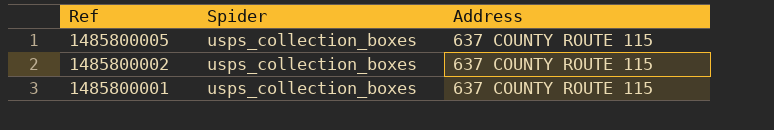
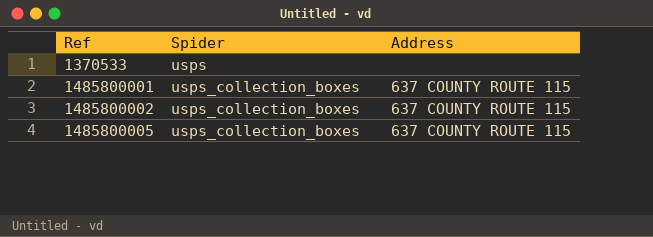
row order: Ref descending -> Ref ascending
row 1370533: none -> usps | none

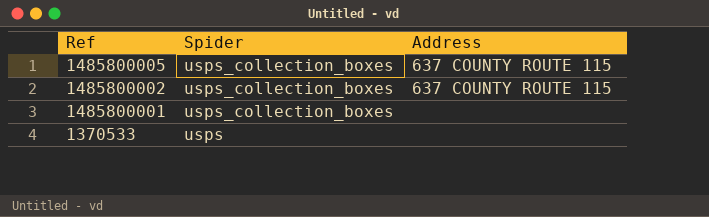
row order: Ref ascending -> Ref descending
1485800001 | Address: 637 COUNTY ROUTE 115 -> none

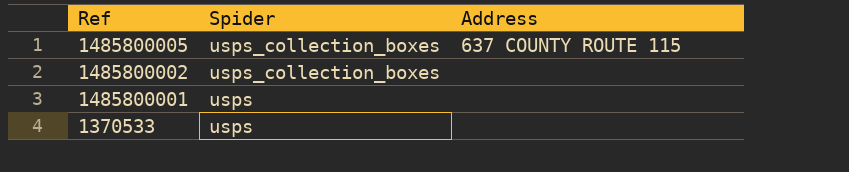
1485800002 | Address: 637 COUNTY ROUTE 115 -> none
1485800001 | Spider: usps_collection_boxes -> usps

